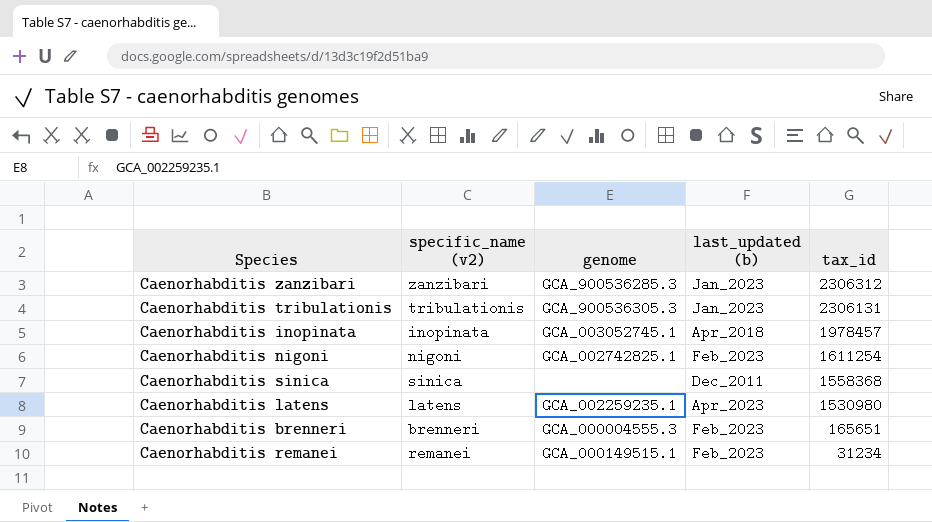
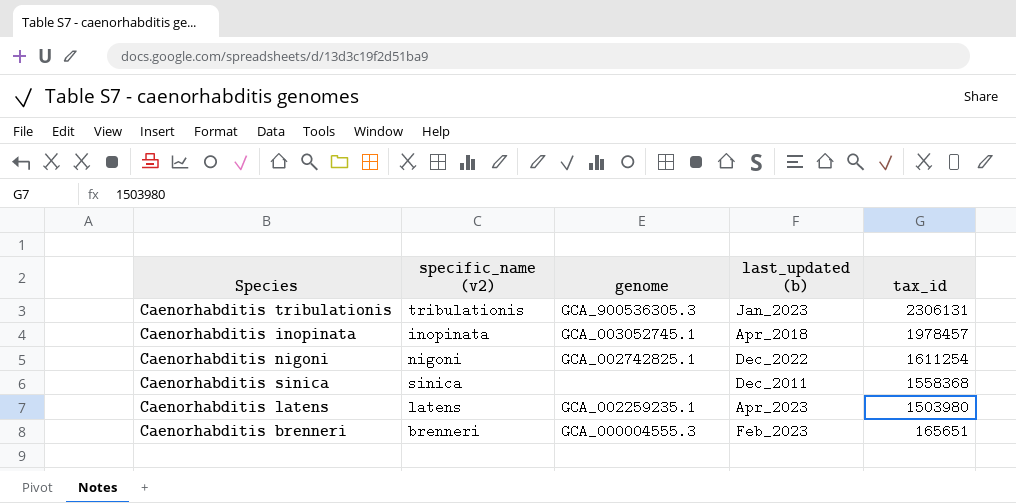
row Caenorhabditis zanzibari: zanzibari | GCA_900536285.3 | Jan_2023 | 2306312 -> none
row Caenorhabditis remanei: remanei | GCA_000149515.1 | Feb_2023 | 31234 -> none
Caenorhabditis nigoni | last_updated (b): Feb_2023 -> Dec_2022
Caenorhabditis latens | tax_id: 1530980 -> 1503980

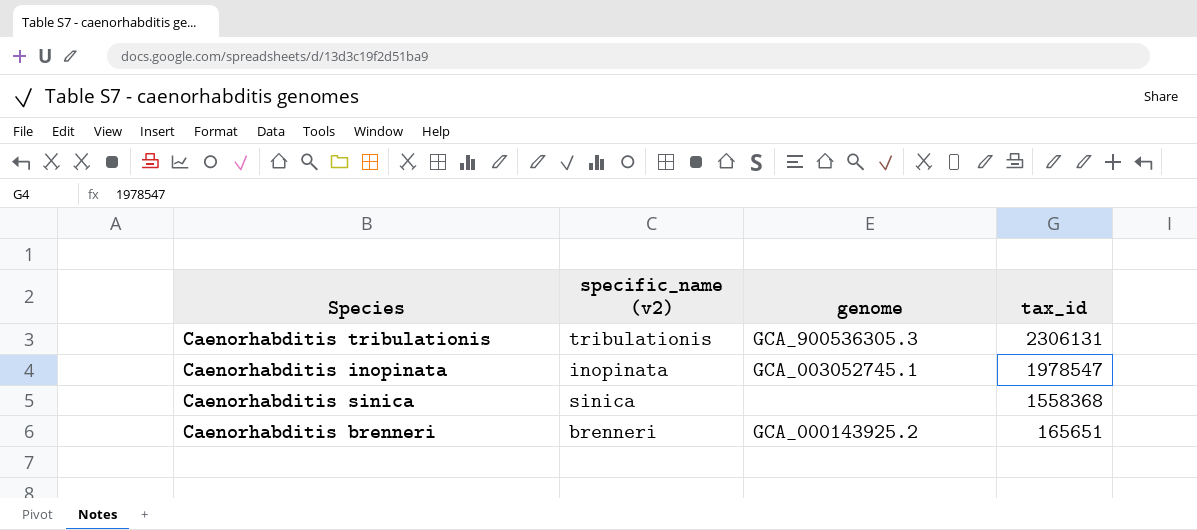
column last_updated (b) | position: 4 -> none
row Caenorhabditis nigoni: nigoni | GCA_002742825.1 | Dec_2022 | 1611254 -> none
row Caenorhabditis latens: latens | GCA_002259235.1 | Apr_2023 | 1503980 -> none
Caenorhabditis inopinata | tax_id: 1978457 -> 1978547
Caenorhabditis brenneri | genome: GCA_000004555.3 -> GCA_000143925.2

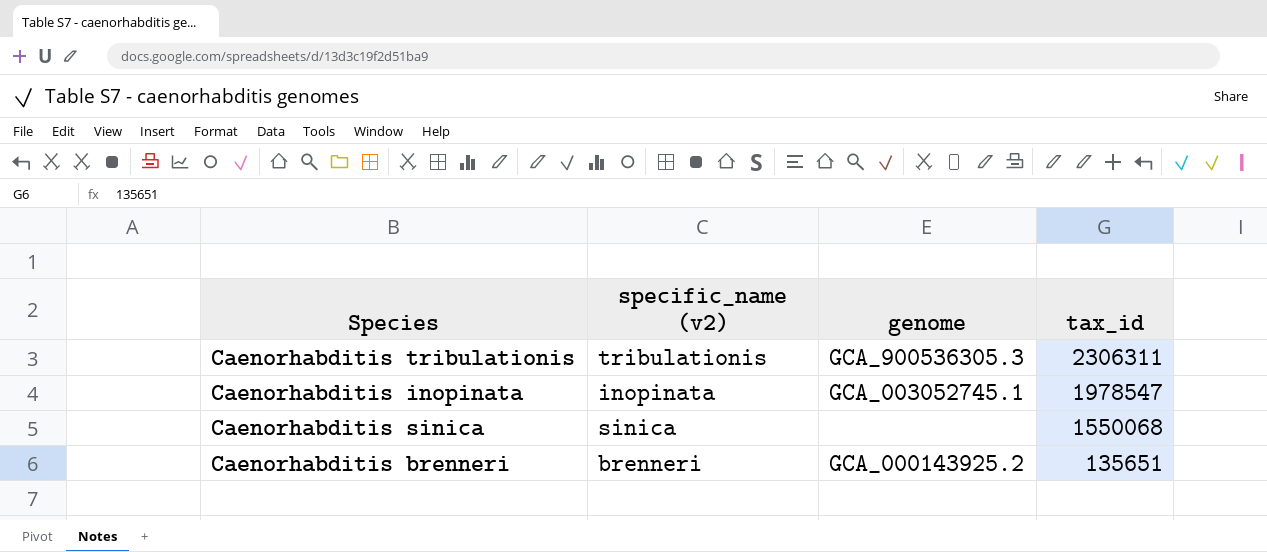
Caenorhabditis tribulationis | tax_id: 2306131 -> 2306311
Caenorhabditis sinica | tax_id: 1558368 -> 1550068
Caenorhabditis brenneri | tax_id: 165651 -> 135651

